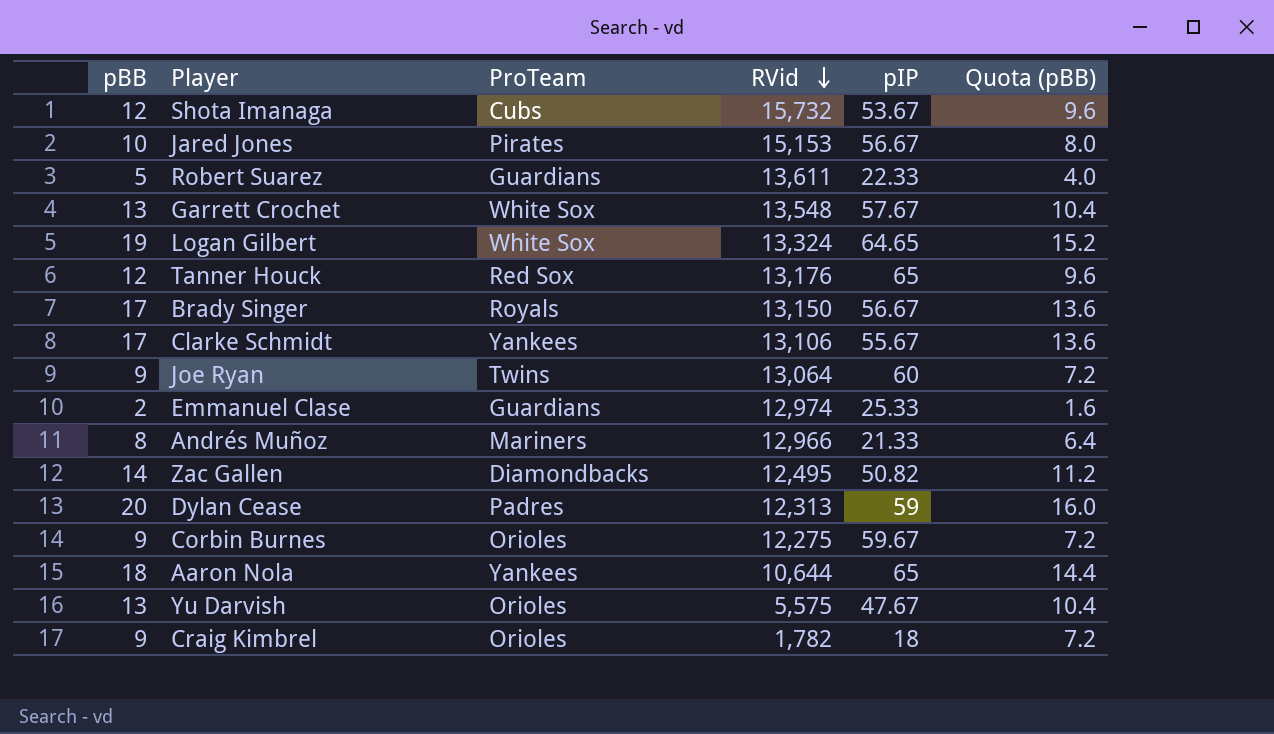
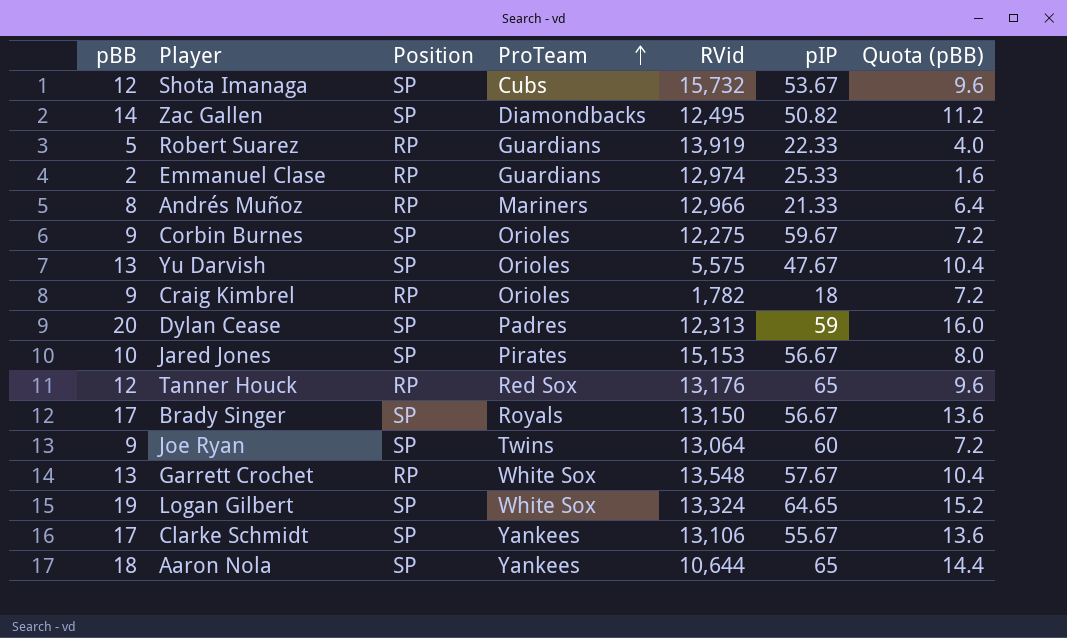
row order: RVid descending -> ProTeam ascending
column Position | position: none -> 3
Robert Suarez | RVid: 13,611 -> 13,919

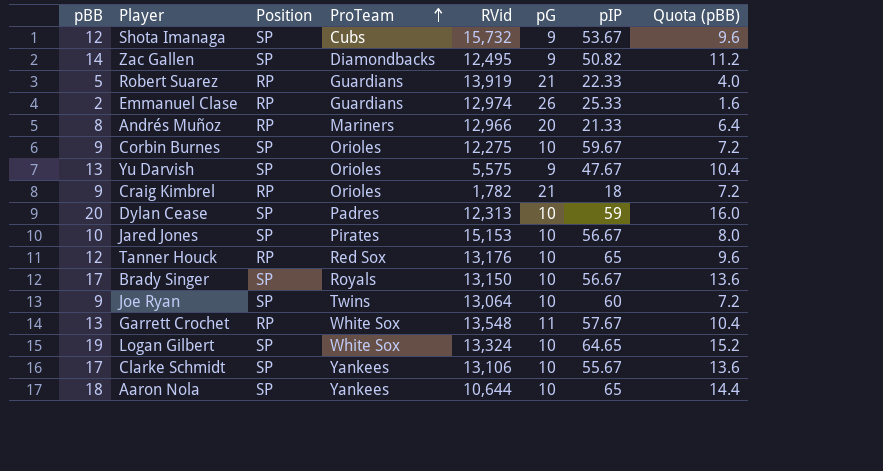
column pG | position: none -> 6

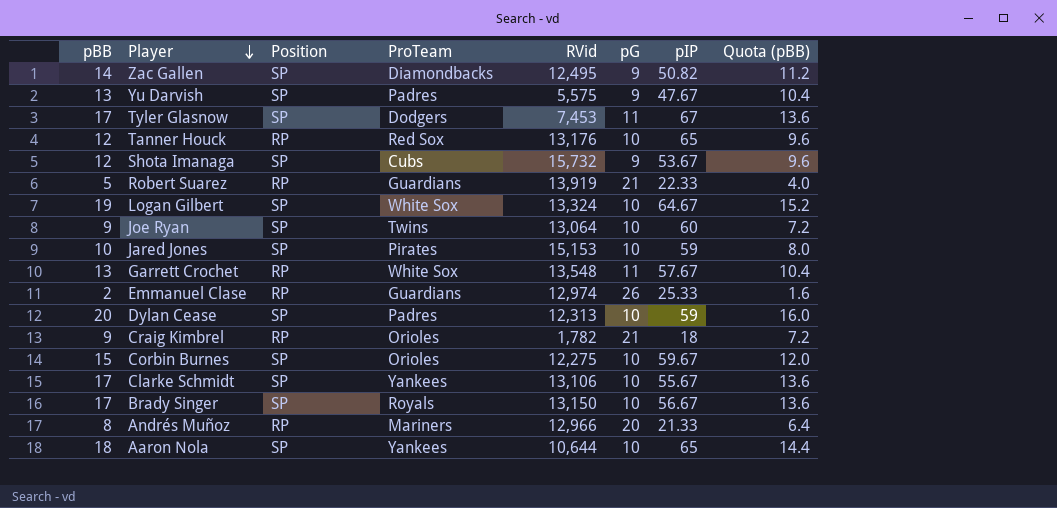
row order: ProTeam ascending -> Player descending
Yu Darvish | ProTeam: Orioles -> Padres
row Tyler Glasnow: none -> 17 | SP | Dodgers | 7,453 | 11 | 67 | 13.6
Logan Gilbert | pIP: 64.65 -> 64.67
Jared Jones | pIP: 56.67 -> 59
Corbin Burnes | pBB: 9 -> 15
Corbin Burnes | Quota (pBB): 7.2 -> 12.0

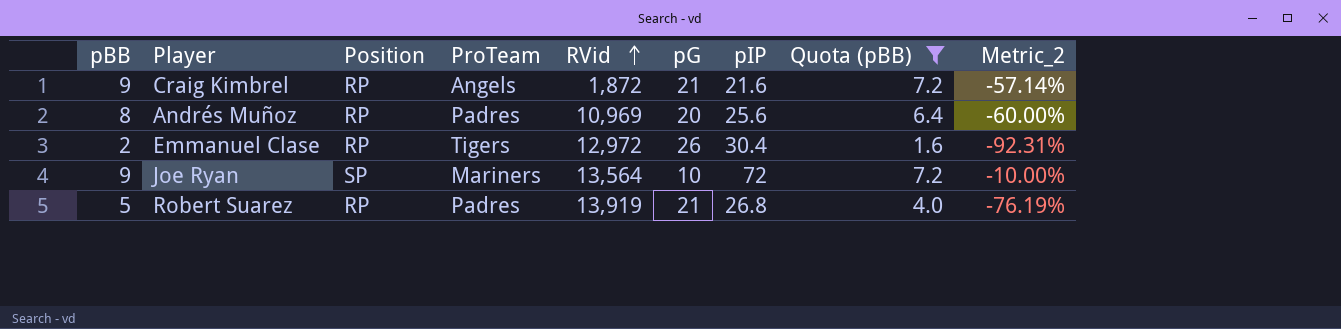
filter: none -> Quota (pBB) <= 7.2
row order: Player descending -> RVid ascending
column Metric_2 | formula: none -> ([pBB] - [pG]) / [pG]
Craig Kimbrel | ProTeam: Orioles -> Angels
Craig Kimbrel | RVid: 1,782 -> 1,872
Craig Kimbrel | pIP: 18 -> 21.6
Andrés Muñoz | ProTeam: Mariners -> Padres
Andrés Muñoz | RVid: 12,966 -> 10,969
Andrés Muñoz | pIP: 21.33 -> 25.6
Emmanuel Clase | ProTeam: Guardians -> Tigers
Emmanuel Clase | RVid: 12,974 -> 12,972
Emmanuel Clase | pIP: 25.33 -> 30.4
Joe Ryan | ProTeam: Twins -> Mariners
Joe Ryan | RVid: 13,064 -> 13,564
Joe Ryan | pIP: 60 -> 72
Robert Suarez | ProTeam: Guardians -> Padres
Robert Suarez | pIP: 22.33 -> 26.8

